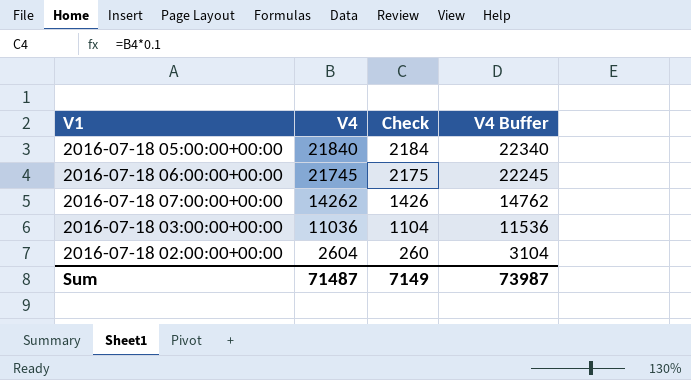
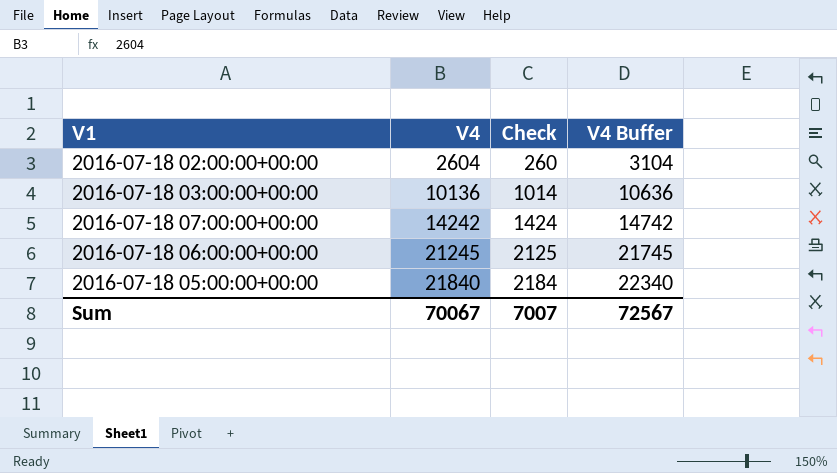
row order: V4 descending -> V4 ascending
2016-07-18 03:00:00+00:00 | V4: 11036 -> 10136
2016-07-18 03:00:00+00:00 | Check: 1104 -> 1014
2016-07-18 03:00:00+00:00 | V4 Buffer: 11536 -> 10636
2016-07-18 07:00:00+00:00 | V4: 14262 -> 14242
2016-07-18 07:00:00+00:00 | Check: 1426 -> 1424
2016-07-18 07:00:00+00:00 | V4 Buffer: 14762 -> 14742
2016-07-18 06:00:00+00:00 | V4: 21745 -> 21245
2016-07-18 06:00:00+00:00 | Check: 2175 -> 2125
2016-07-18 06:00:00+00:00 | V4 Buffer: 22245 -> 21745
Sum | V4: 71487 -> 70067
Sum | Check: 7149 -> 7007
Sum | V4 Buffer: 73987 -> 72567

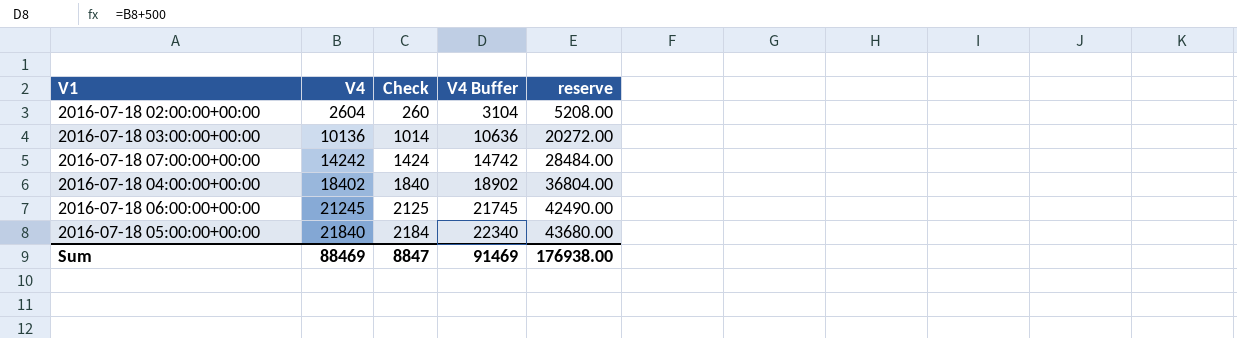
column reserve | formula: none -> [V4] * 2
row 2016-07-18 04:00:00+00:00: none -> 18402 | 1840 | 18902 | 36804.00
Sum | V4: 70067 -> 88469
Sum | Check: 7007 -> 8847
Sum | V4 Buffer: 72567 -> 91469

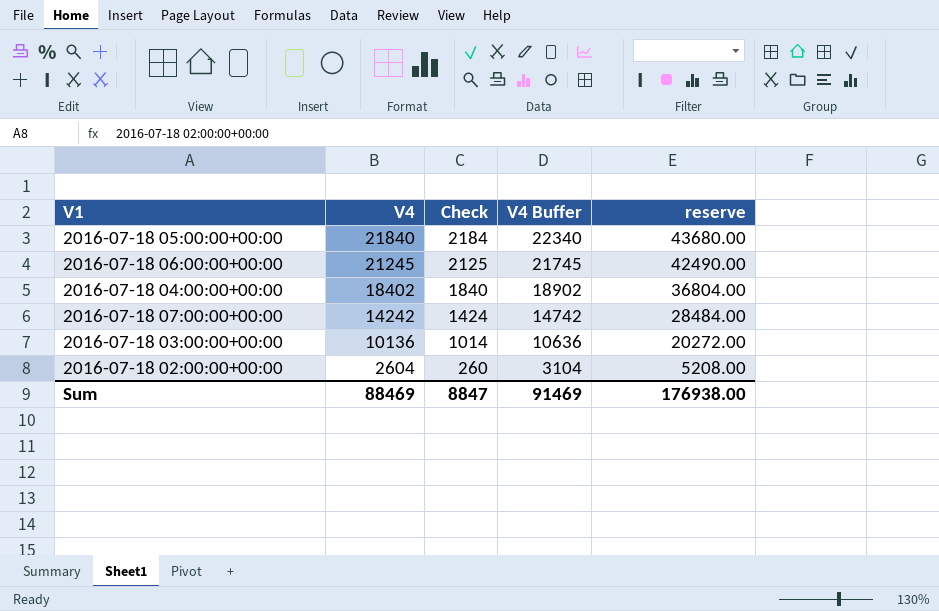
row order: V4 ascending -> V4 descending

